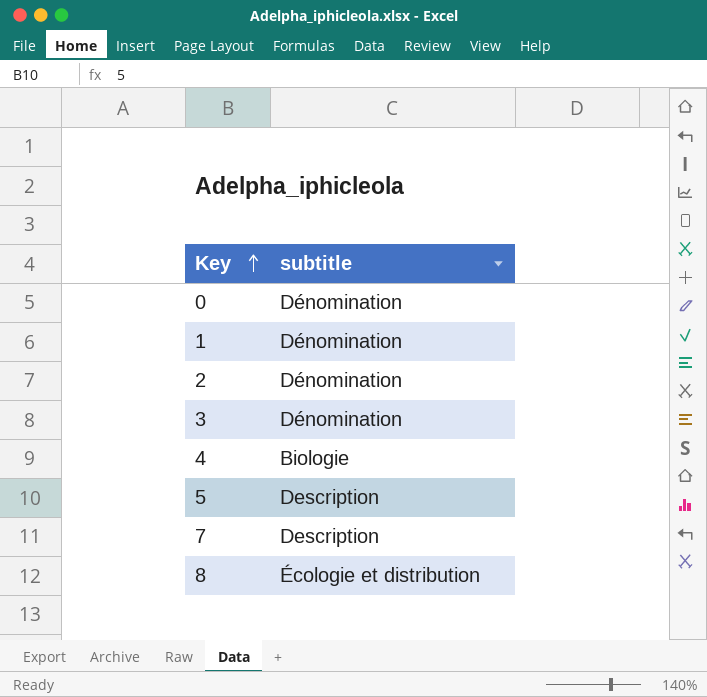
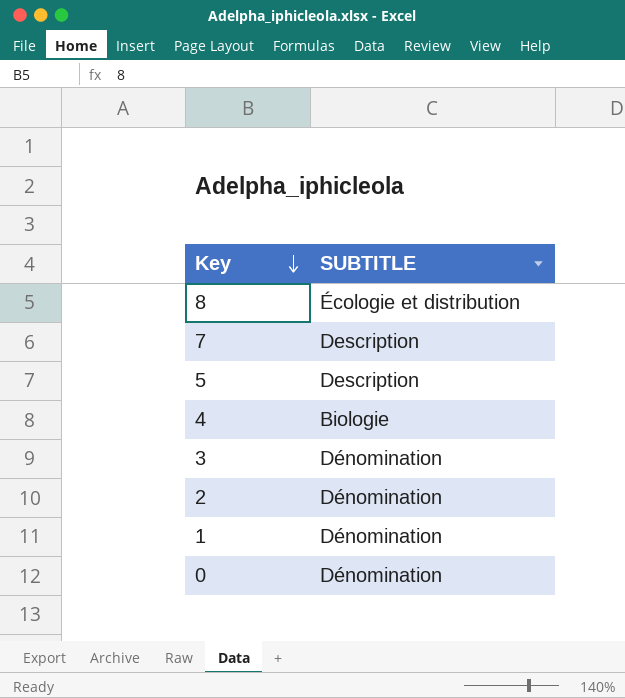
row order: Key ascending -> Key descending
column name: subtitle -> SUBTITLE

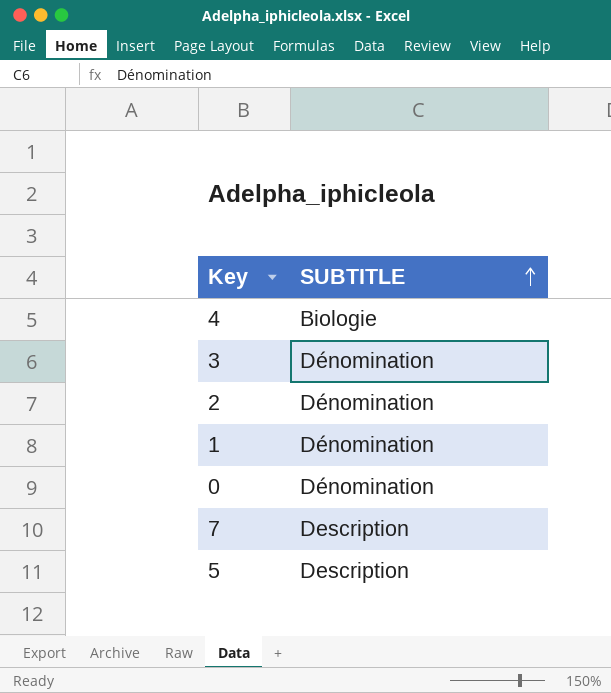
row order: Key descending -> SUBTITLE ascending
row 8: Écologie et distribution -> none

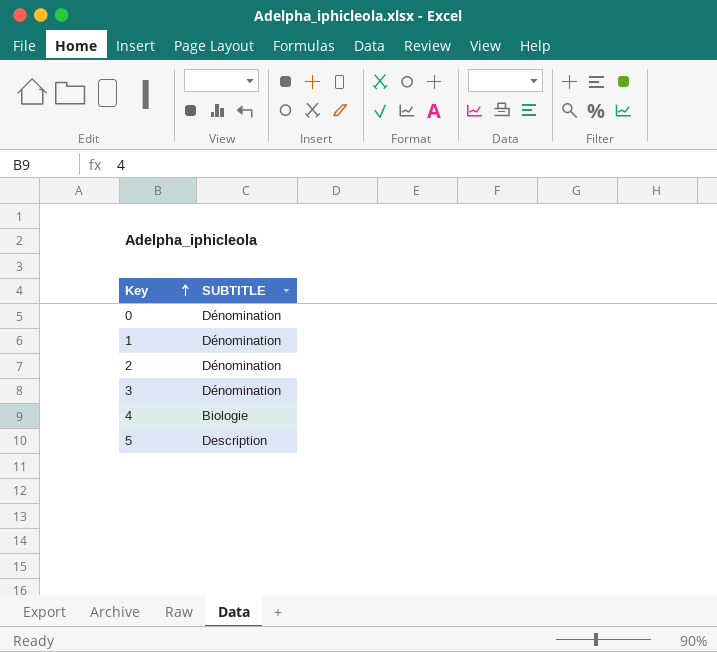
row order: SUBTITLE ascending -> Key ascending
row 7: Description -> none

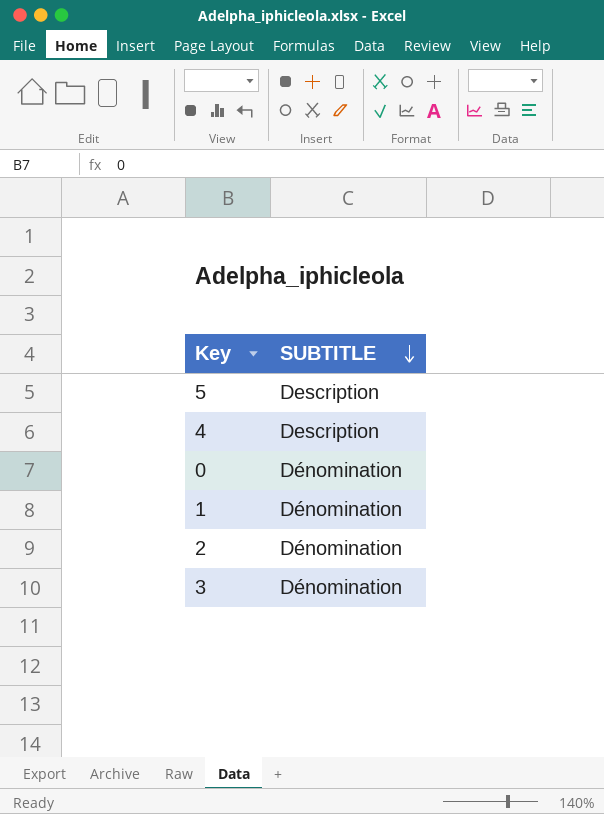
row order: Key ascending -> SUBTITLE descending
4 | SUBTITLE: Biologie -> Description

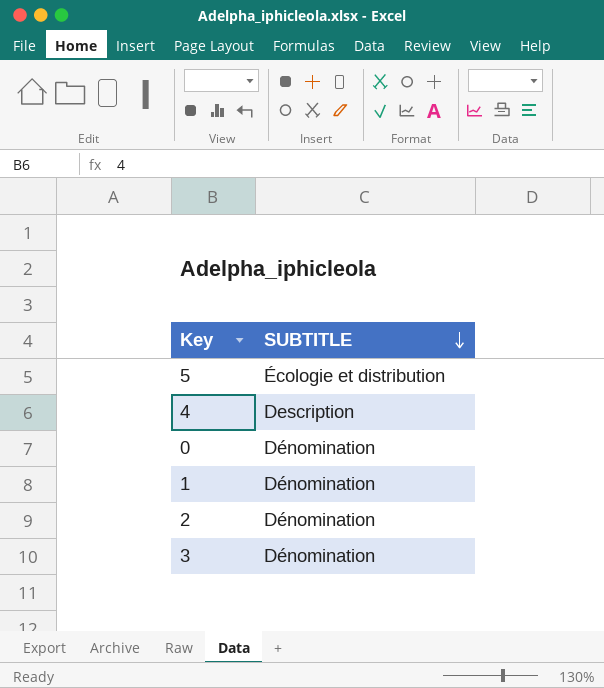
5 | SUBTITLE: Description -> Écologie et distribution

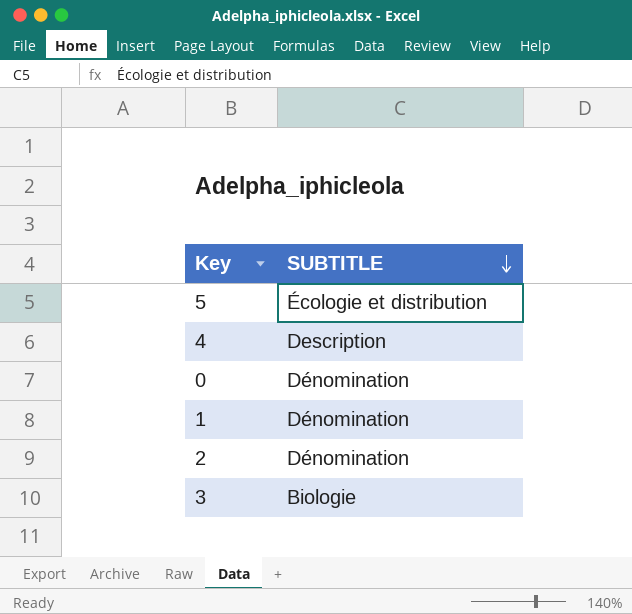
3 | SUBTITLE: Dénomination -> Biologie

